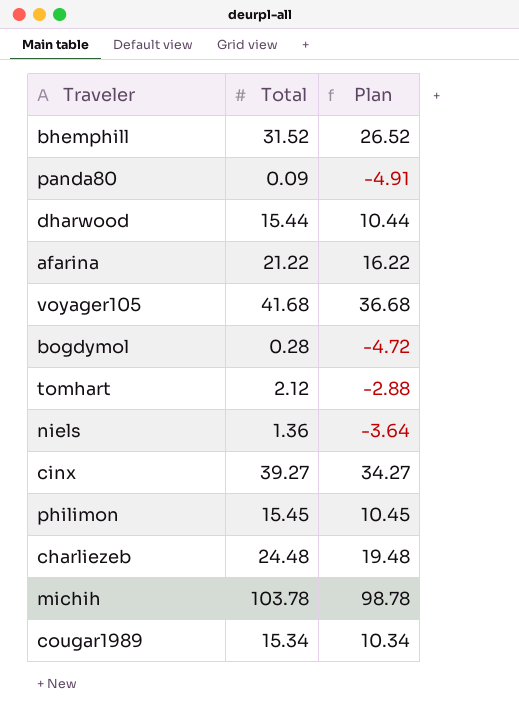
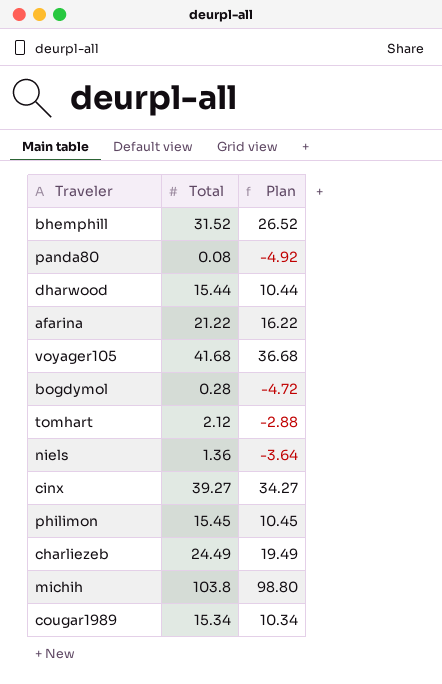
panda80 | Total: 0.09 -> 0.08
panda80 | Plan: -4.91 -> -4.92
charliezeb | Total: 24.48 -> 24.49
charliezeb | Plan: 19.48 -> 19.49
michih | Total: 103.78 -> 103.8
michih | Plan: 98.78 -> 98.80

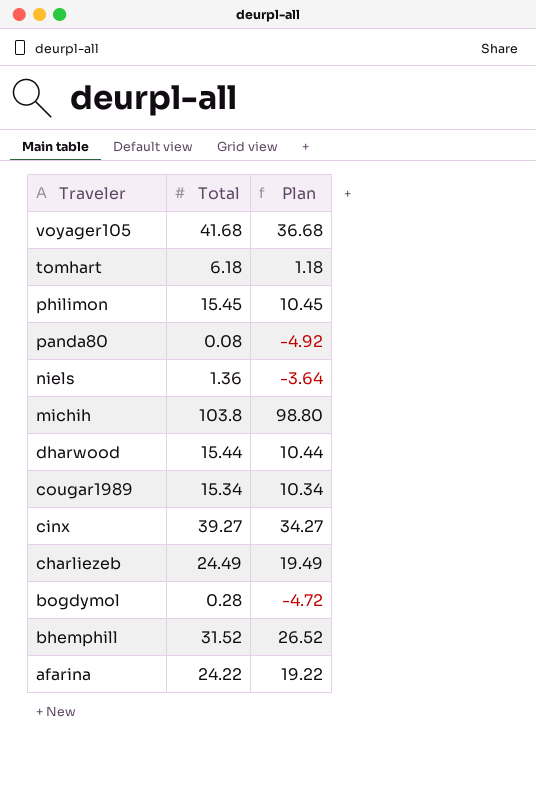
row order: none -> Traveler descending
tomhart | Total: 2.12 -> 6.18
tomhart | Plan: -2.88 -> 1.18
afarina | Total: 21.22 -> 24.22
afarina | Plan: 16.22 -> 19.22

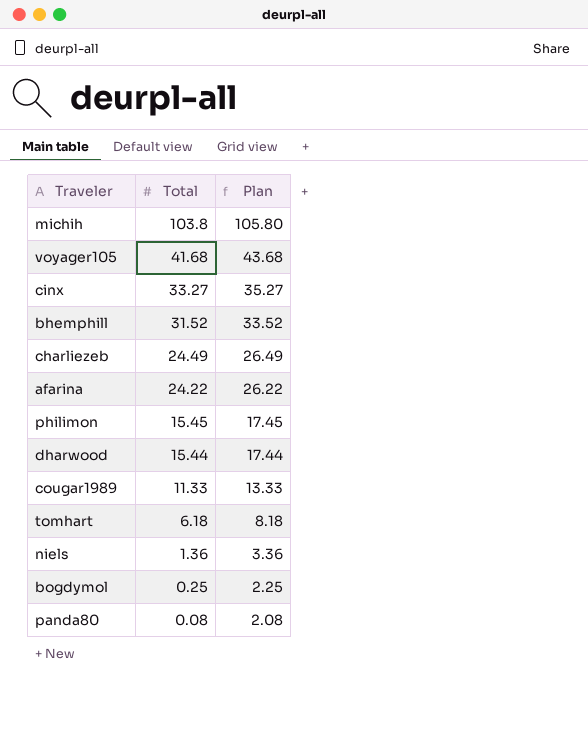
row order: Traveler descending -> Total descending
column Plan | formula: [Total] - 5 -> [Total] + 2
cinx | Total: 39.27 -> 33.27
cougar1989 | Total: 15.34 -> 11.33
bogdymol | Total: 0.28 -> 0.25

